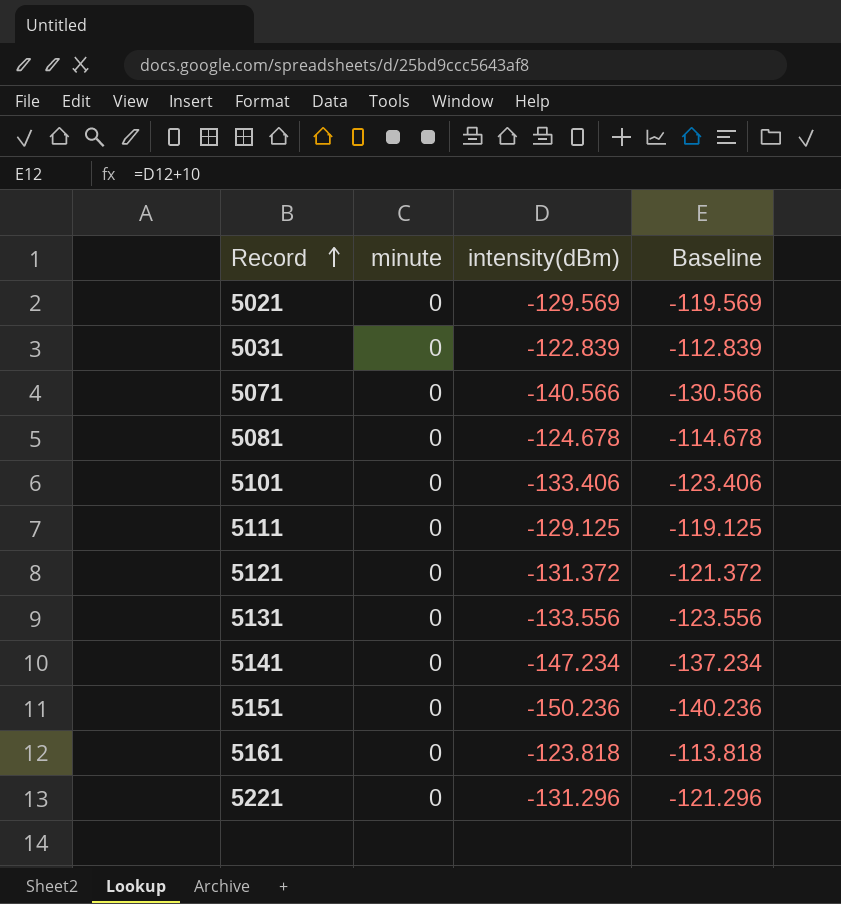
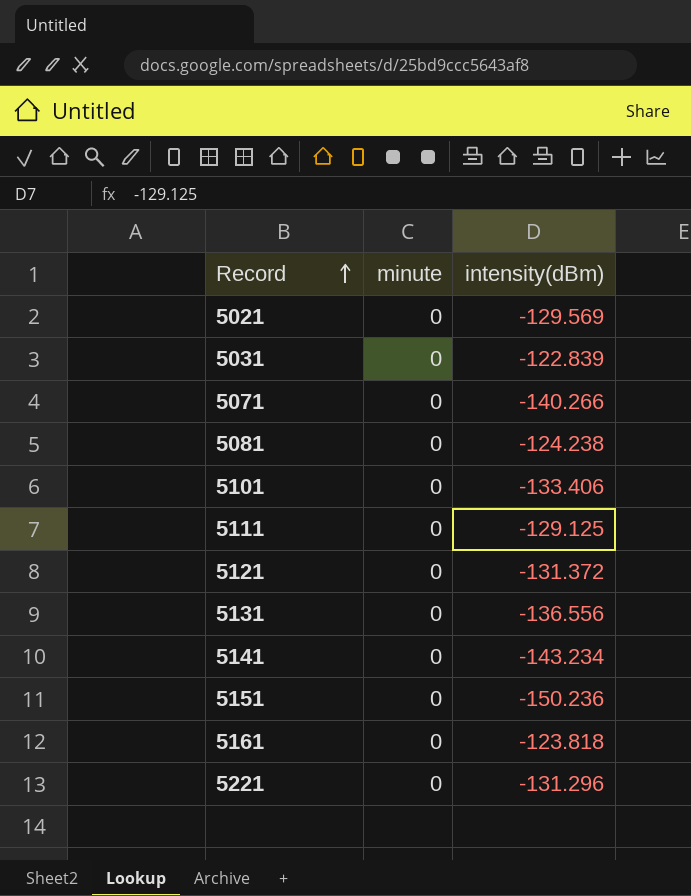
column Baseline | formula: [intensity(dBm)] + 10 -> none
5071 | intensity(dBm): -140.566 -> -140.266
5081 | intensity(dBm): -124.678 -> -124.238
5131 | intensity(dBm): -133.556 -> -136.556
5141 | intensity(dBm): -147.234 -> -143.234

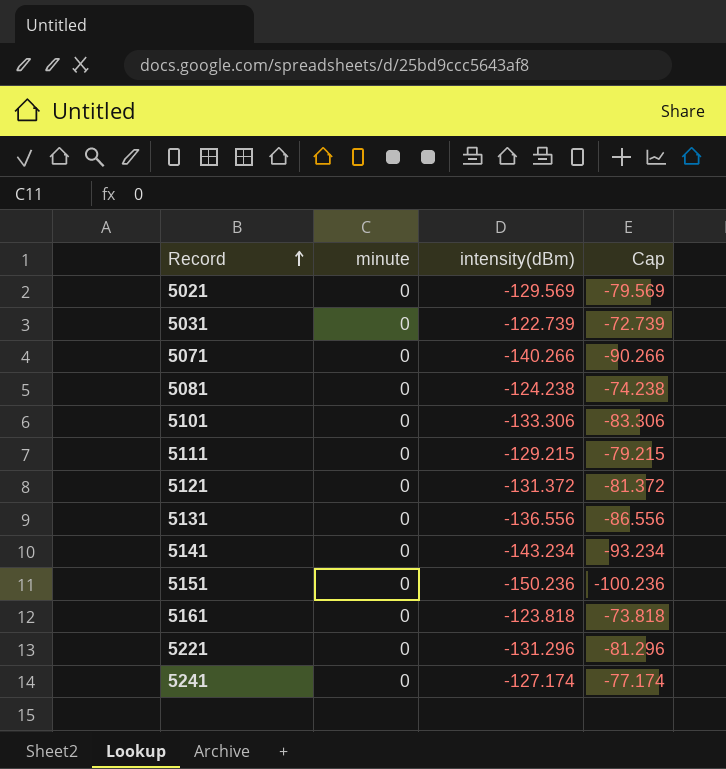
column Cap | formula: none -> [intensity(dBm)] + 50
5031 | intensity(dBm): -122.839 -> -122.739
5101 | intensity(dBm): -133.406 -> -133.306
5111 | intensity(dBm): -129.125 -> -129.215
row 5241: none -> 0 | -127.174 | -77.174

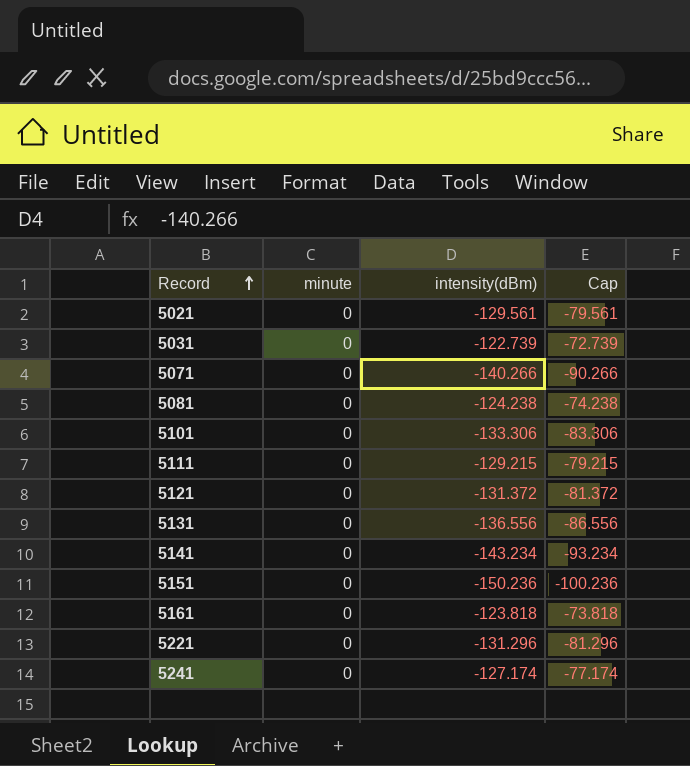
5021 | intensity(dBm): -129.569 -> -129.561
5021 | Cap: -79.569 -> -79.561

